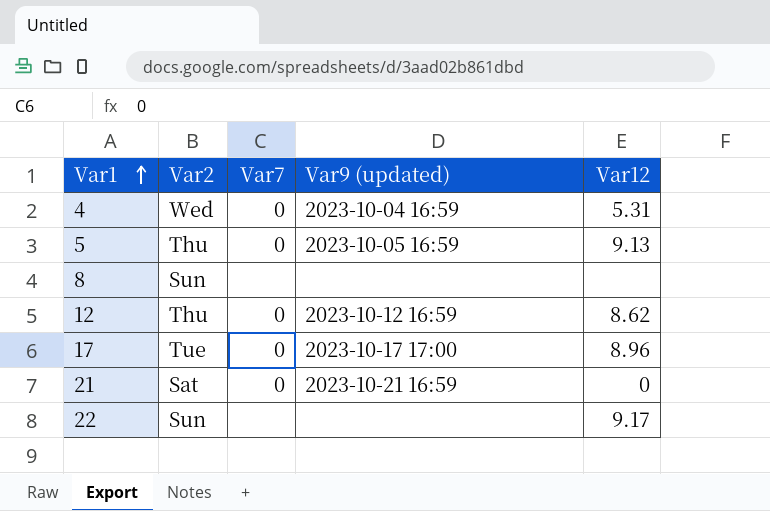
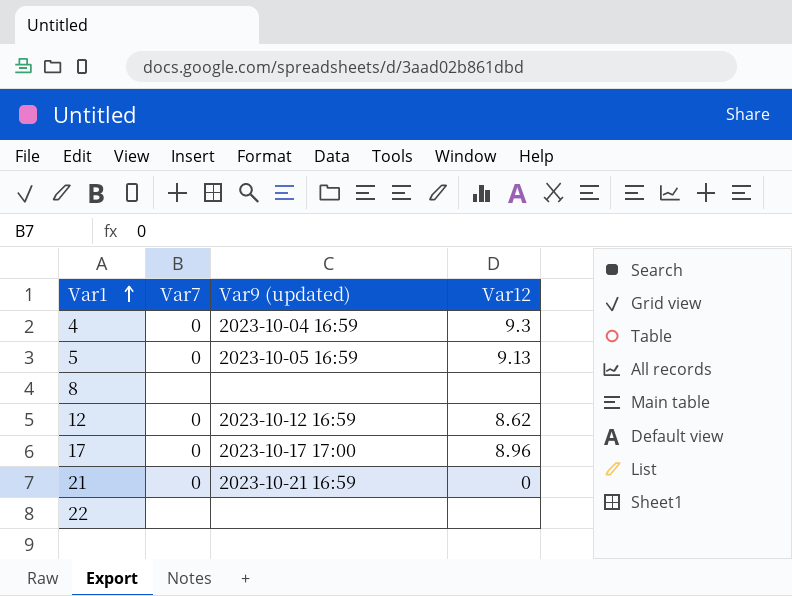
column Var2 | position: 2 -> none
4 | Var12: 5.31 -> 9.3
22 | Var12: 9.17 -> none

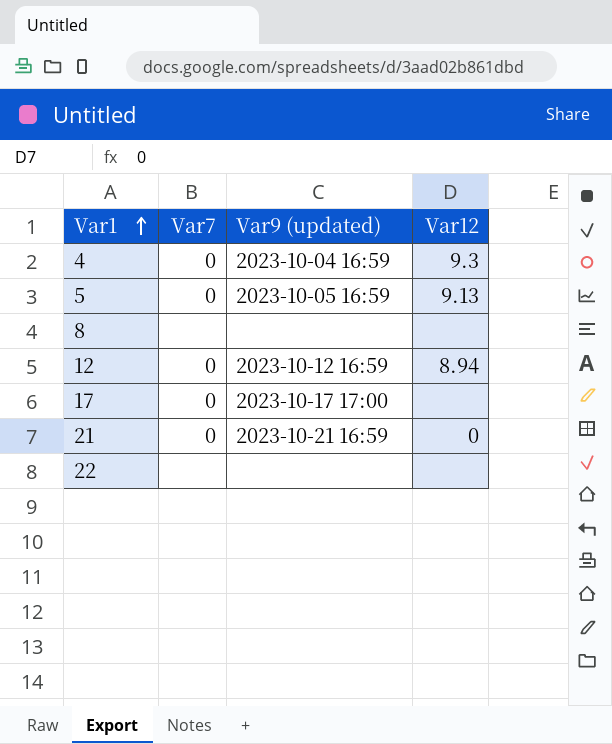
12 | Var12: 8.62 -> 8.94
17 | Var12: 8.96 -> none

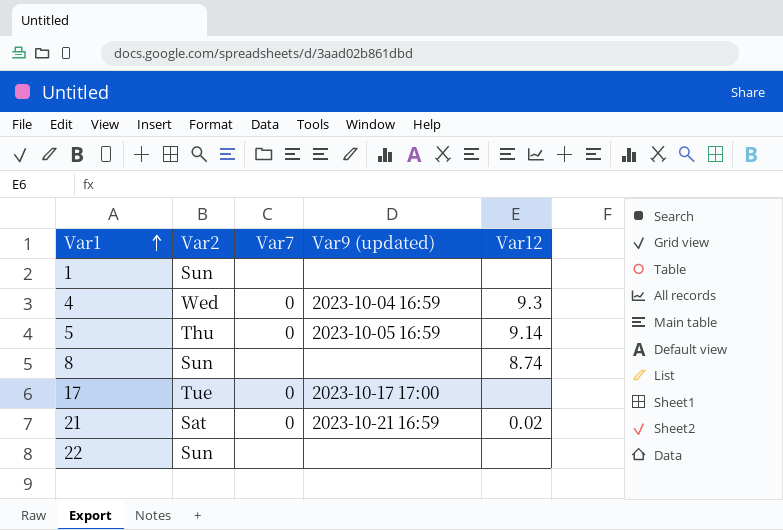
column Var2 | position: none -> 2
row 12: 0 | 2023-10-12 16:59 | 8.94 -> none
row 1: none -> Sun | none | none | none
5 | Var12: 9.13 -> 9.14
8 | Var12: none -> 8.74
21 | Var12: 0 -> 0.02

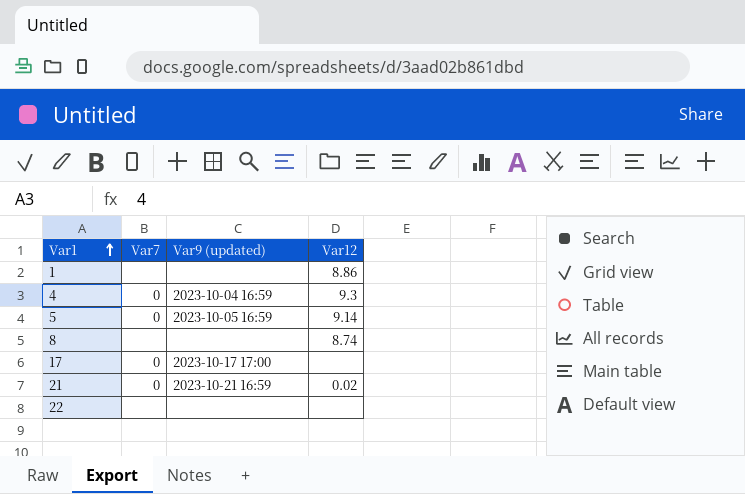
column Var2 | position: 2 -> none
1 | Var12: none -> 8.86

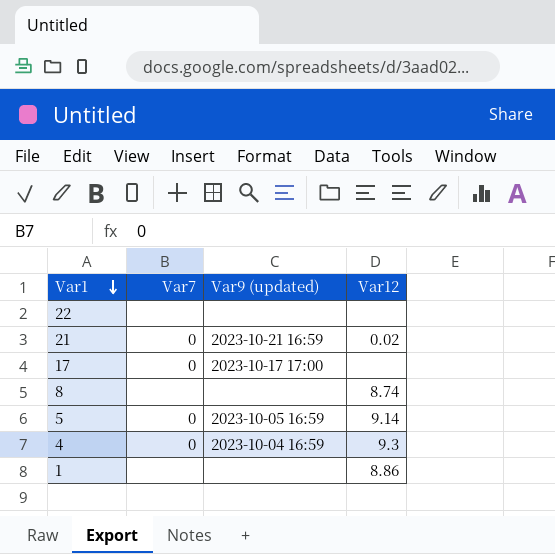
row order: Var1 ascending -> Var1 descending

